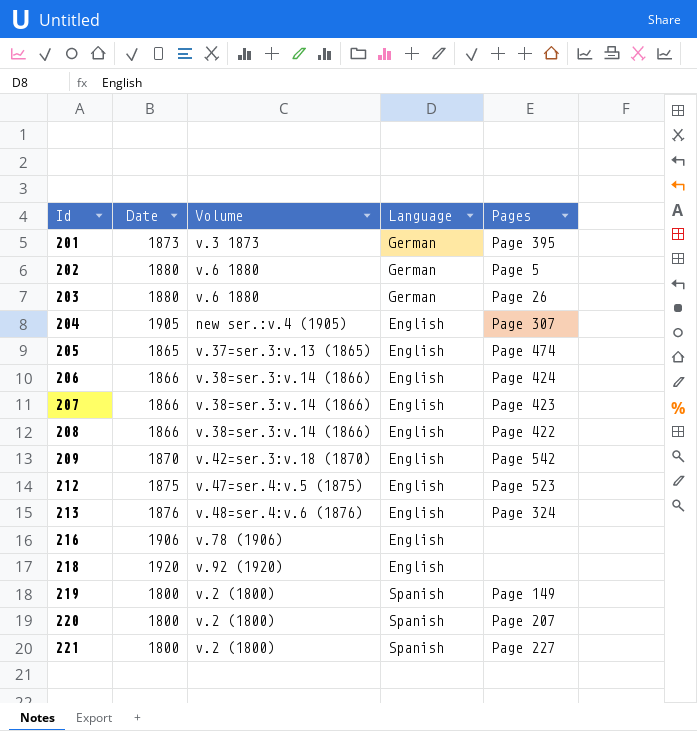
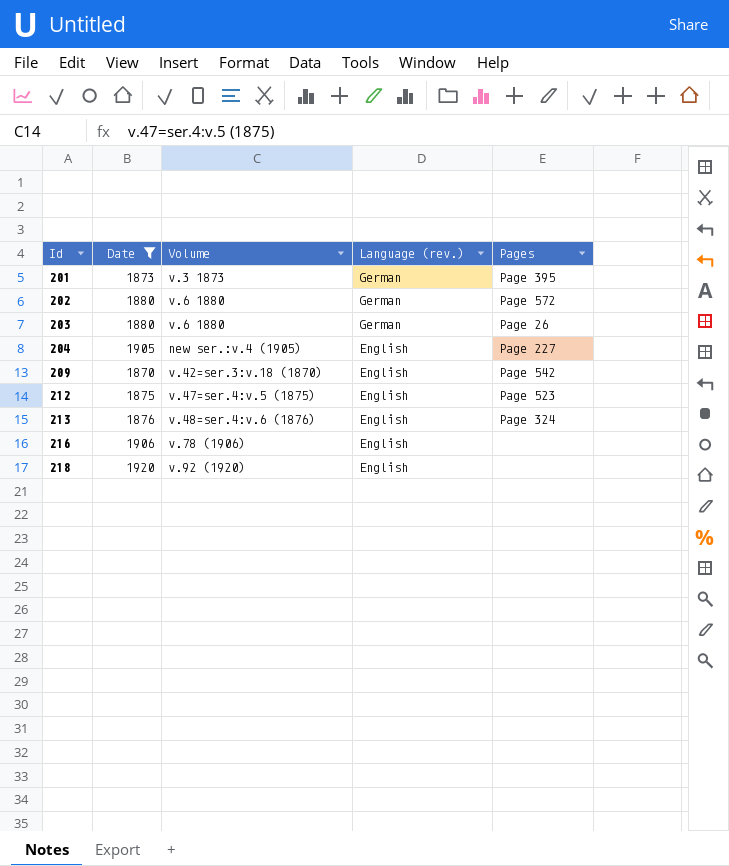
filter: none -> Date >= 1870
column name: Language -> Language (rev.)
202 | Pages: Page 5 -> Page 572
204 | Pages: Page 307 -> Page 227

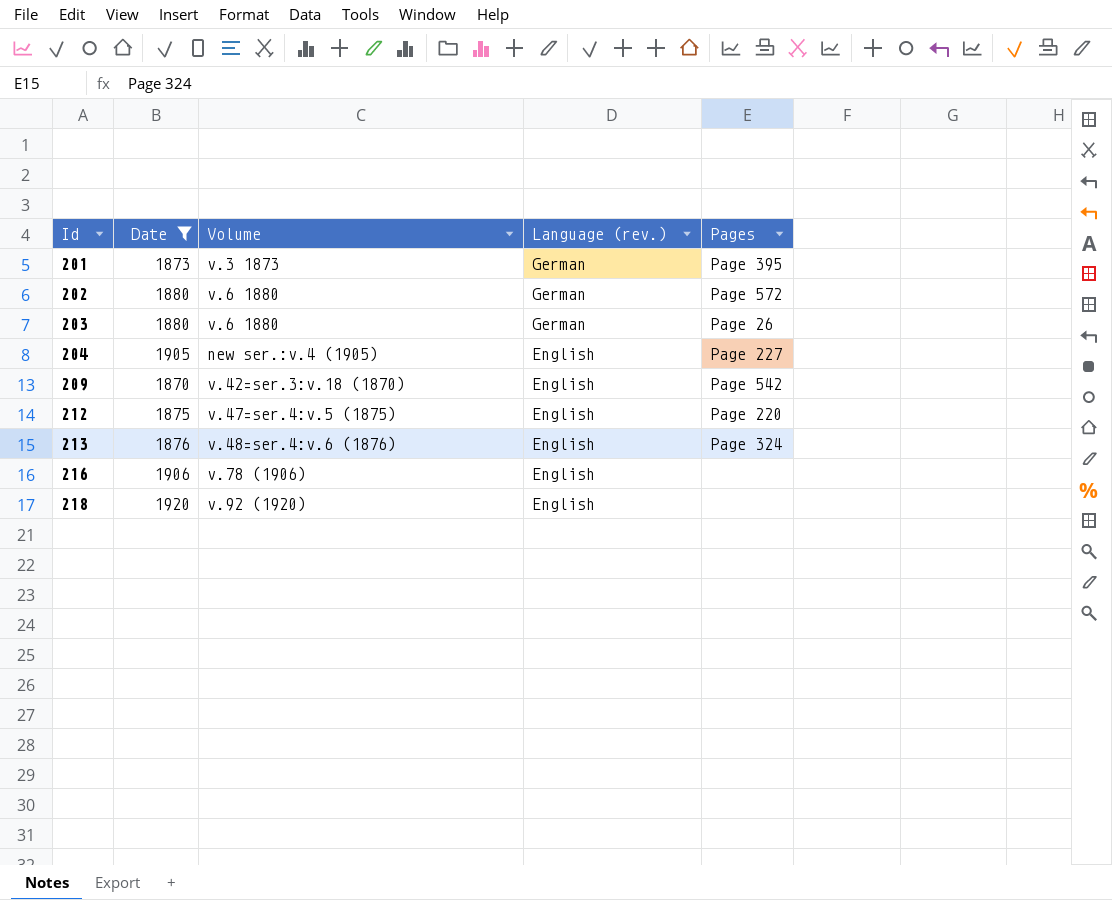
212 | Pages: Page 523 -> Page 220

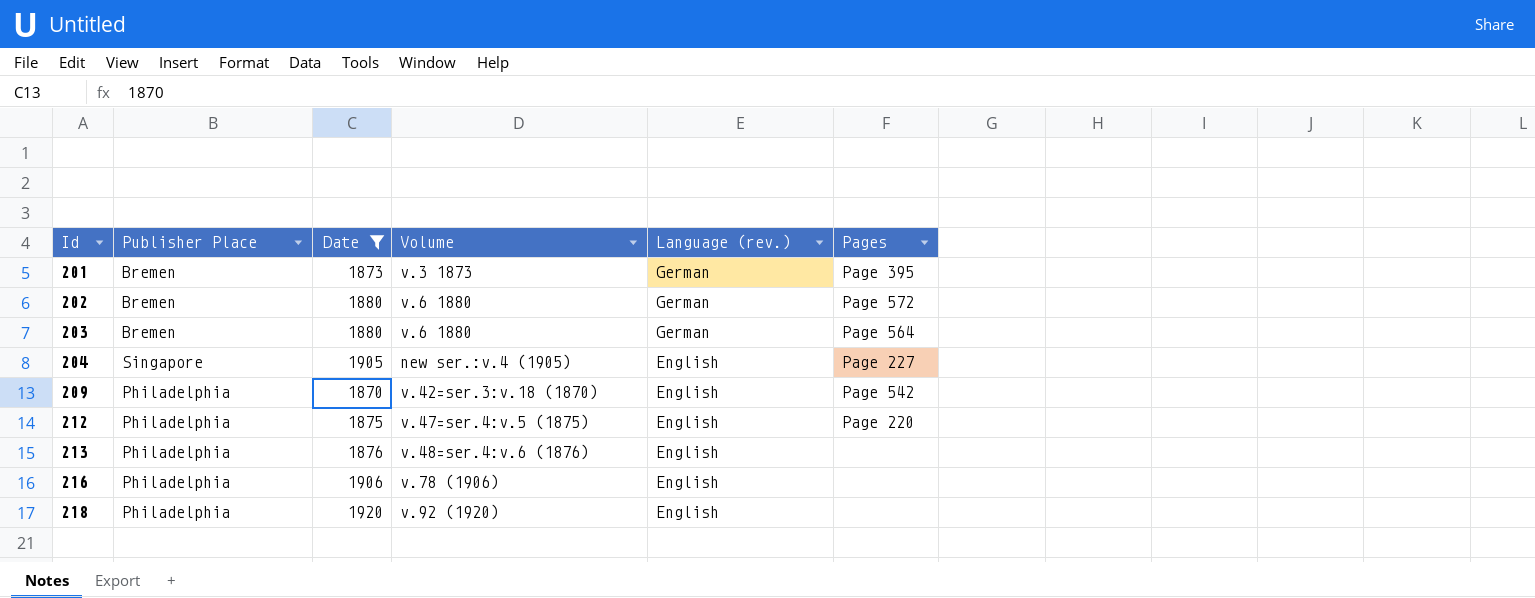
column Publisher Place | position: none -> 2
203 | Pages: Page 26 -> Page 564
213 | Pages: Page 324 -> none

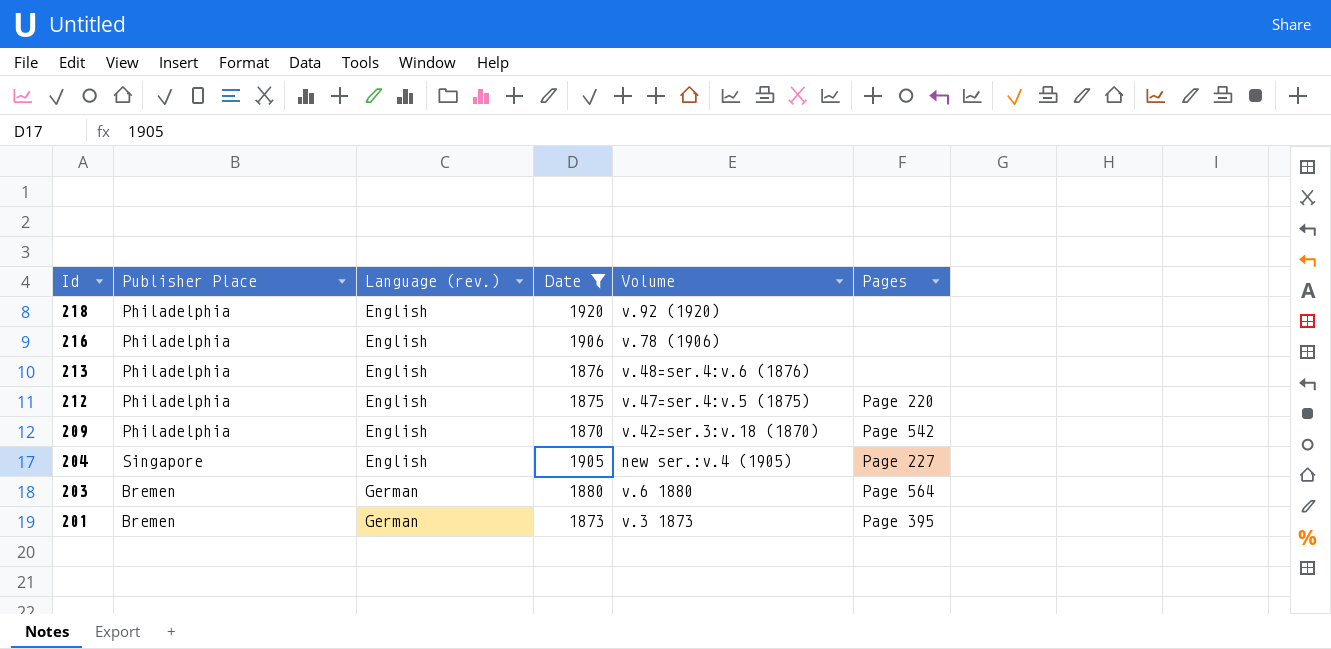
row order: Id ascending -> Id descending
column Language (rev.) | position: 5 -> 3
row 202: Bremen | 1880 | v.6 1880 | German | Page 572 -> none

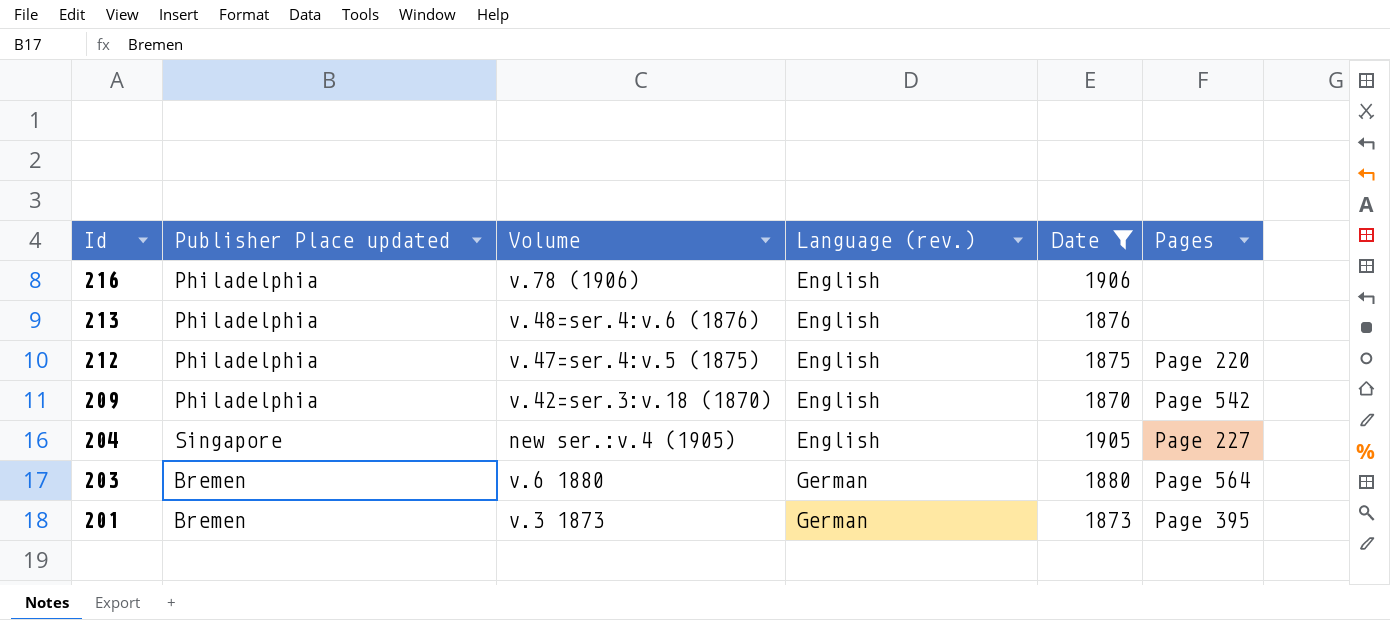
column name: Publisher Place -> Publisher Place updated
column Volume | position: 5 -> 3
row 218: Philadelphia | English | 1920 | v.92 (1920) | none -> none

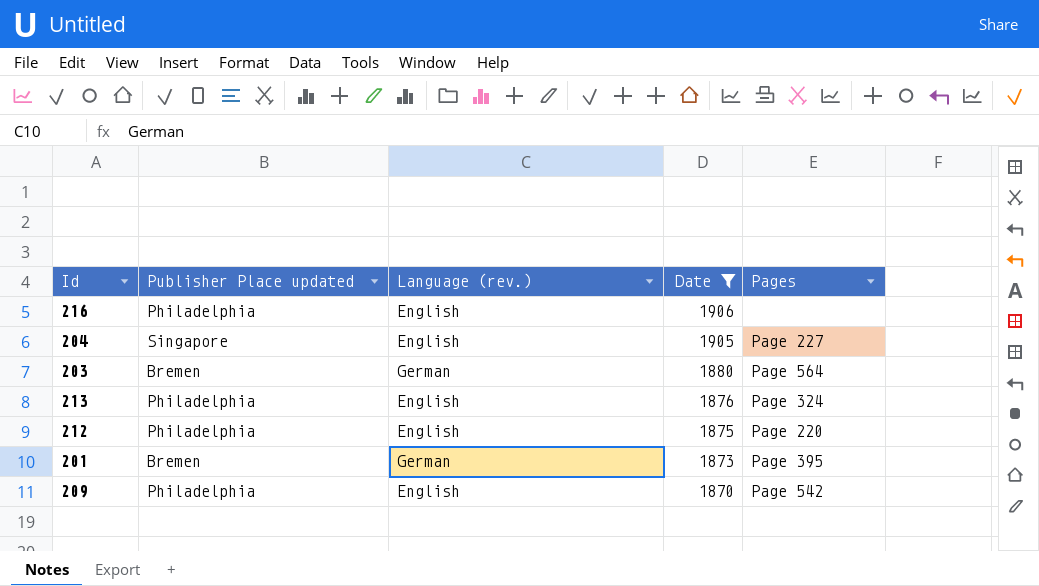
row order: Id descending -> Date descending
column Volume | position: 3 -> none
213 | Pages: none -> Page 324

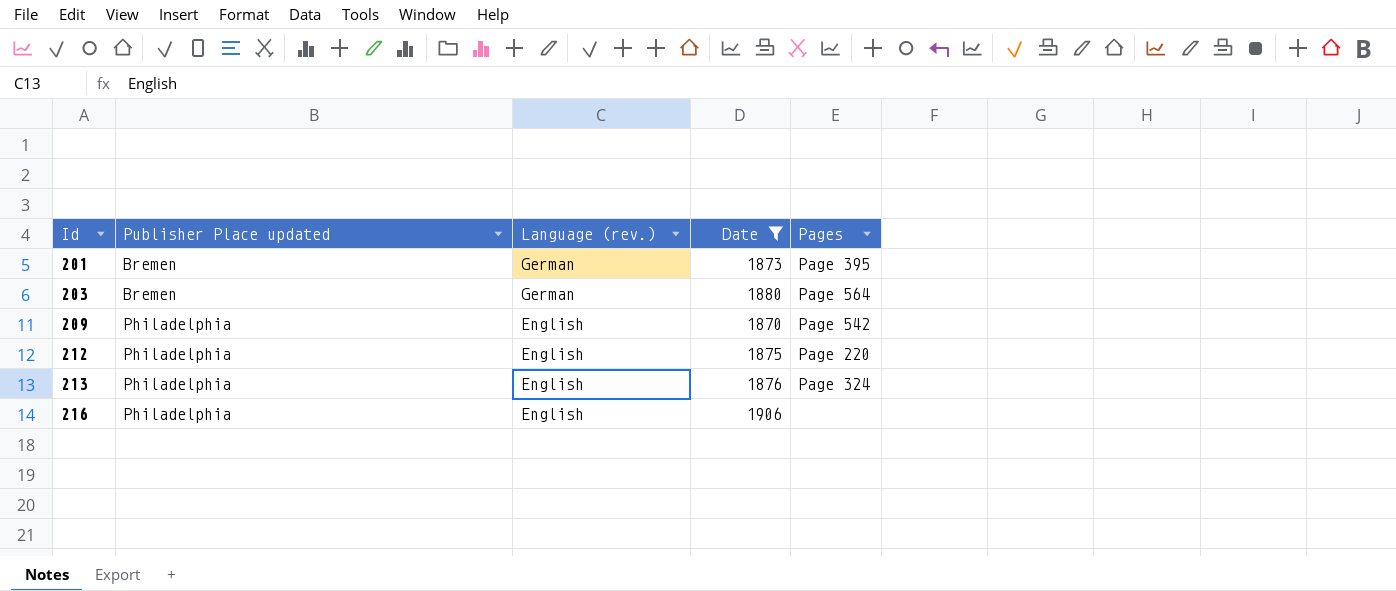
row order: Date descending -> Id ascending
row 204: Singapore | English | 1905 | Page 227 -> none

